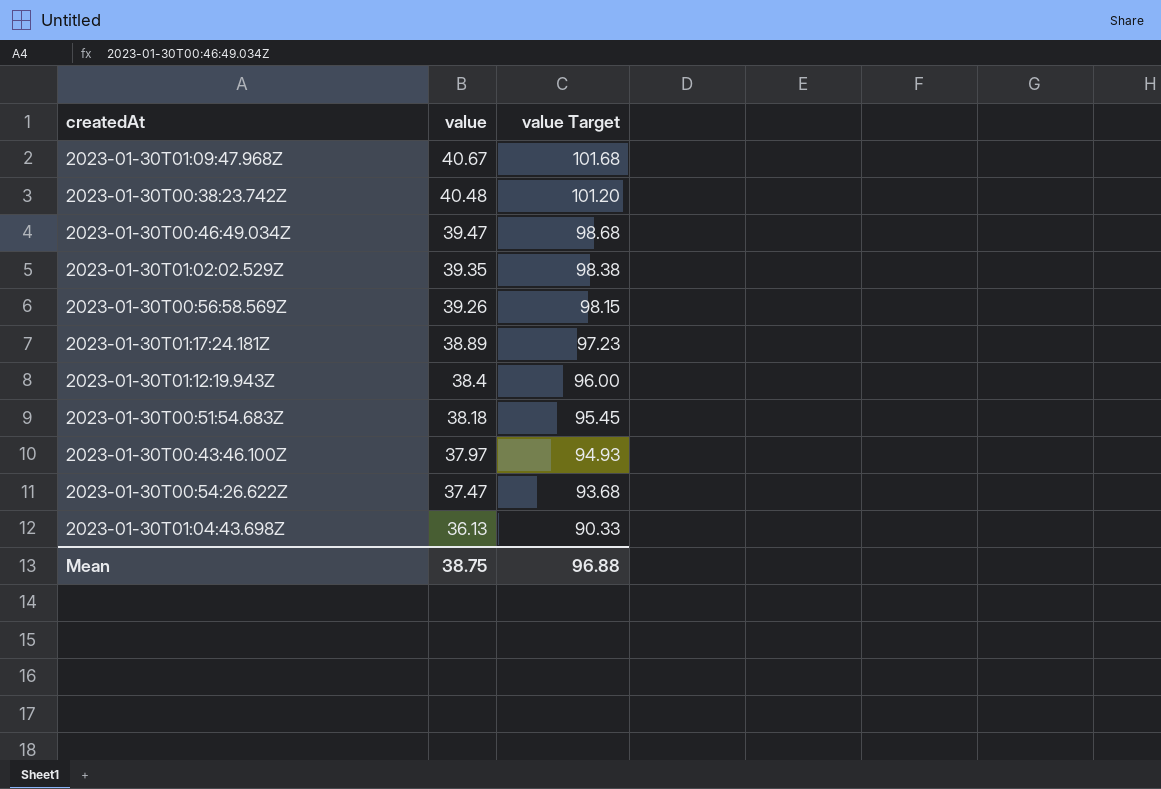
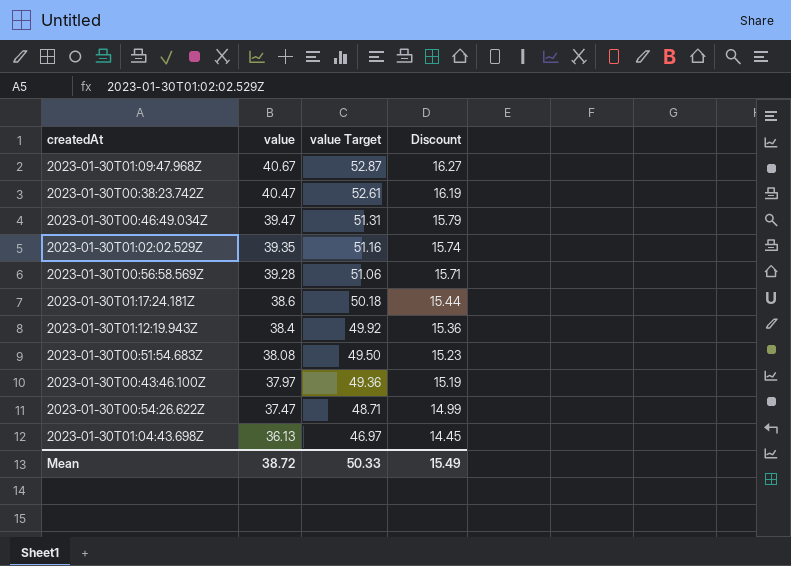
column value Target | formula: [value] * 2.5 -> [value] * 1.3
column Discount | formula: none -> [value] * 0.4
2023-01-30T00:38:23.742Z | value: 40.48 -> 40.47
2023-01-30T00:56:58.569Z | value: 39.26 -> 39.28
2023-01-30T01:17:24.181Z | value: 38.89 -> 38.6
2023-01-30T00:51:54.683Z | value: 38.18 -> 38.08
Mean | value: 38.75 -> 38.72
Mean | value Target: 96.88 -> 50.33

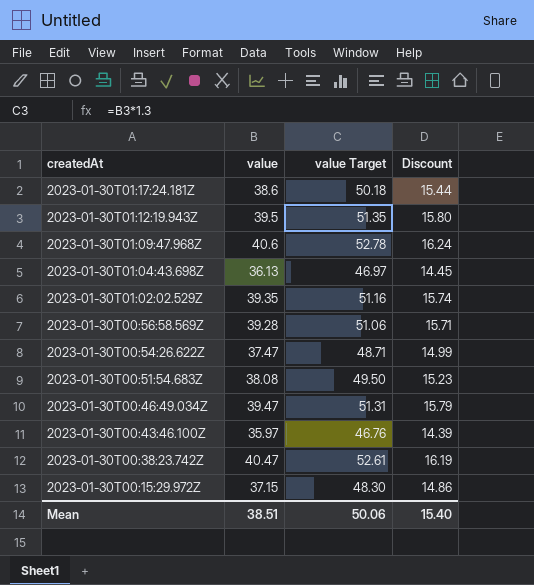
row order: value descending -> createdAt descending
2023-01-30T01:12:19.943Z | value: 38.4 -> 39.5
2023-01-30T01:12:19.943Z | value Target: 49.92 -> 51.35
2023-01-30T01:12:19.943Z | Discount: 15.36 -> 15.80
2023-01-30T01:09:47.968Z | value: 40.67 -> 40.6
2023-01-30T01:09:47.968Z | value Target: 52.87 -> 52.78
2023-01-30T01:09:47.968Z | Discount: 16.27 -> 16.24
2023-01-30T00:43:46.100Z | value: 37.97 -> 35.97
2023-01-30T00:43:46.100Z | value Target: 49.36 -> 46.76
2023-01-30T00:43:46.100Z | Discount: 15.19 -> 14.39
row 2023-01-30T00:15:29.972Z: none -> 37.15 | 48.30 | 14.86
Mean | value: 38.72 -> 38.51
Mean | value Target: 50.33 -> 50.06
Mean | Discount: 15.49 -> 15.40

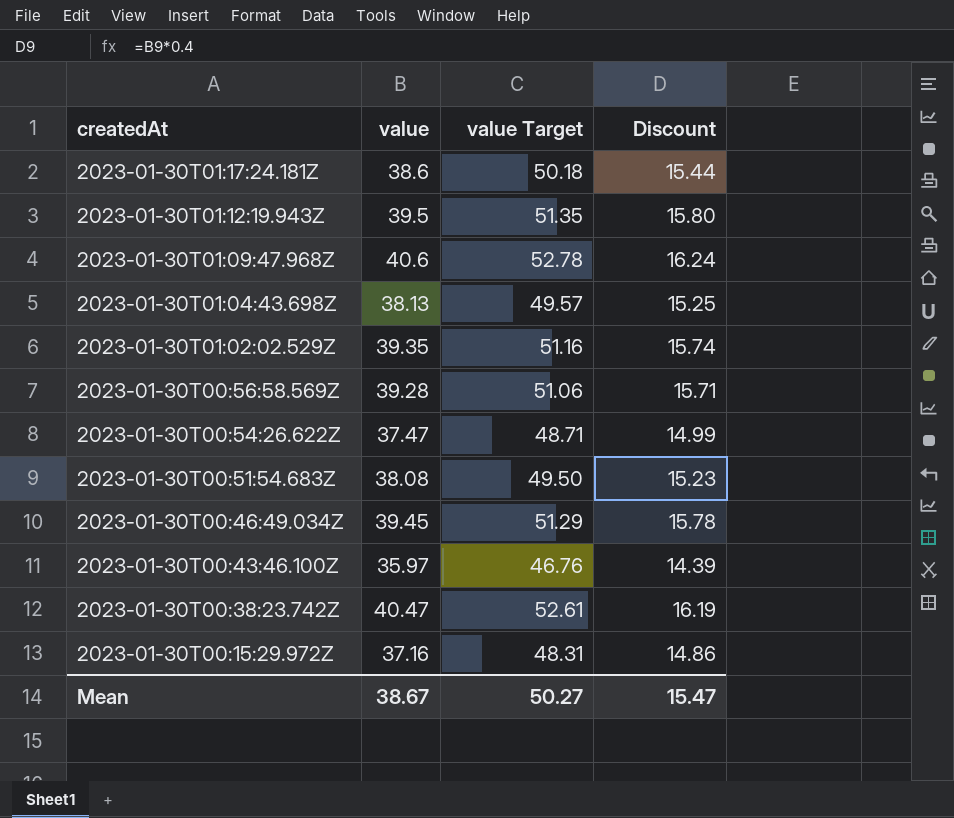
2023-01-30T01:04:43.698Z | value: 36.13 -> 38.13
2023-01-30T01:04:43.698Z | value Target: 46.97 -> 49.57
2023-01-30T01:04:43.698Z | Discount: 14.45 -> 15.25
2023-01-30T00:46:49.034Z | value: 39.47 -> 39.45
2023-01-30T00:46:49.034Z | value Target: 51.31 -> 51.29
2023-01-30T00:46:49.034Z | Discount: 15.79 -> 15.78
2023-01-30T00:15:29.972Z | value: 37.15 -> 37.16
2023-01-30T00:15:29.972Z | value Target: 48.30 -> 48.31
Mean | value: 38.51 -> 38.67
Mean | value Target: 50.06 -> 50.27
Mean | Discount: 15.40 -> 15.47

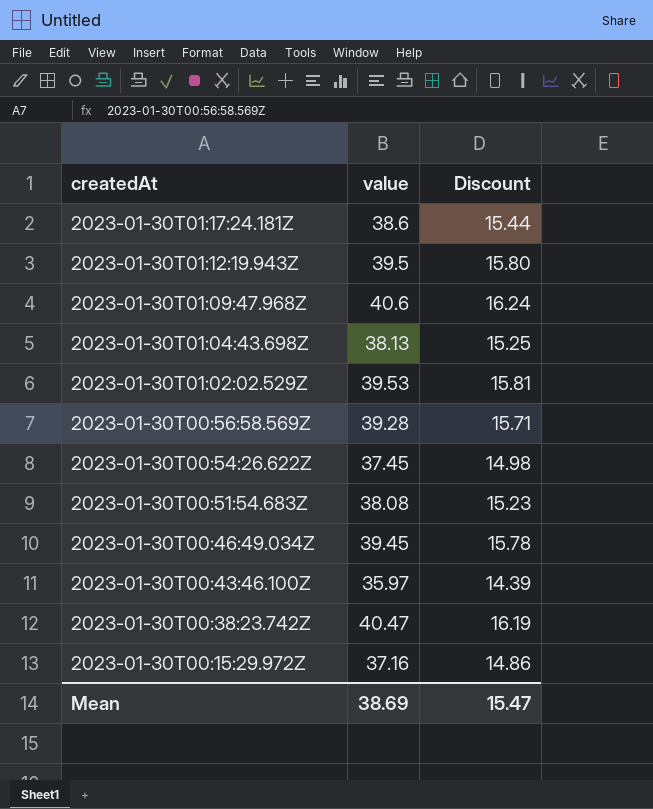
column value Target | formula: [value] * 1.3 -> none
2023-01-30T01:02:02.529Z | value: 39.35 -> 39.53
2023-01-30T01:02:02.529Z | Discount: 15.74 -> 15.81
2023-01-30T00:54:26.622Z | value: 37.47 -> 37.45
2023-01-30T00:54:26.622Z | Discount: 14.99 -> 14.98
Mean | value: 38.67 -> 38.69

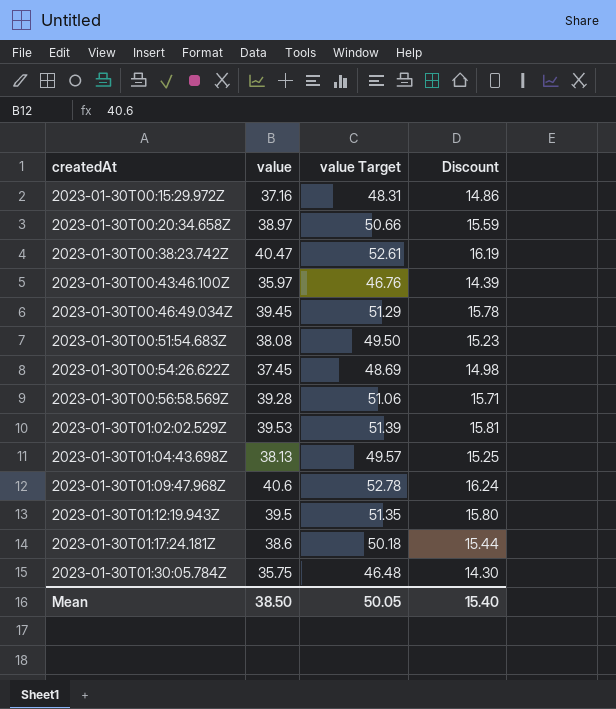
row order: createdAt descending -> createdAt ascending
column value Target | formula: none -> [value] * 1.3
row 2023-01-30T00:20:34.658Z: none -> 38.97 | 50.66 | 15.59
row 2023-01-30T01:30:05.784Z: none -> 35.75 | 46.48 | 14.30
Mean | value: 38.69 -> 38.50
Mean | Discount: 15.47 -> 15.40

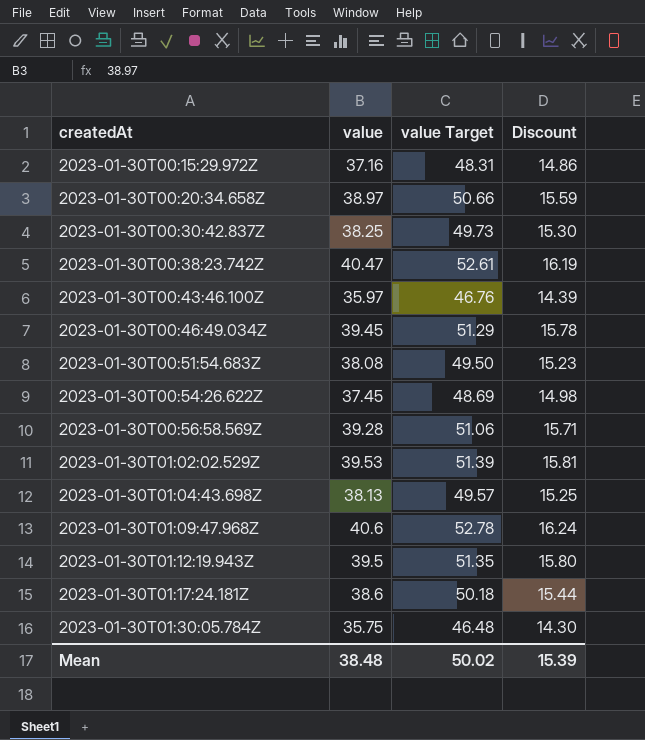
row 2023-01-30T00:30:42.837Z: none -> 38.25 | 49.73 | 15.30
Mean | value: 38.50 -> 38.48
Mean | value Target: 50.05 -> 50.02
Mean | Discount: 15.40 -> 15.39

